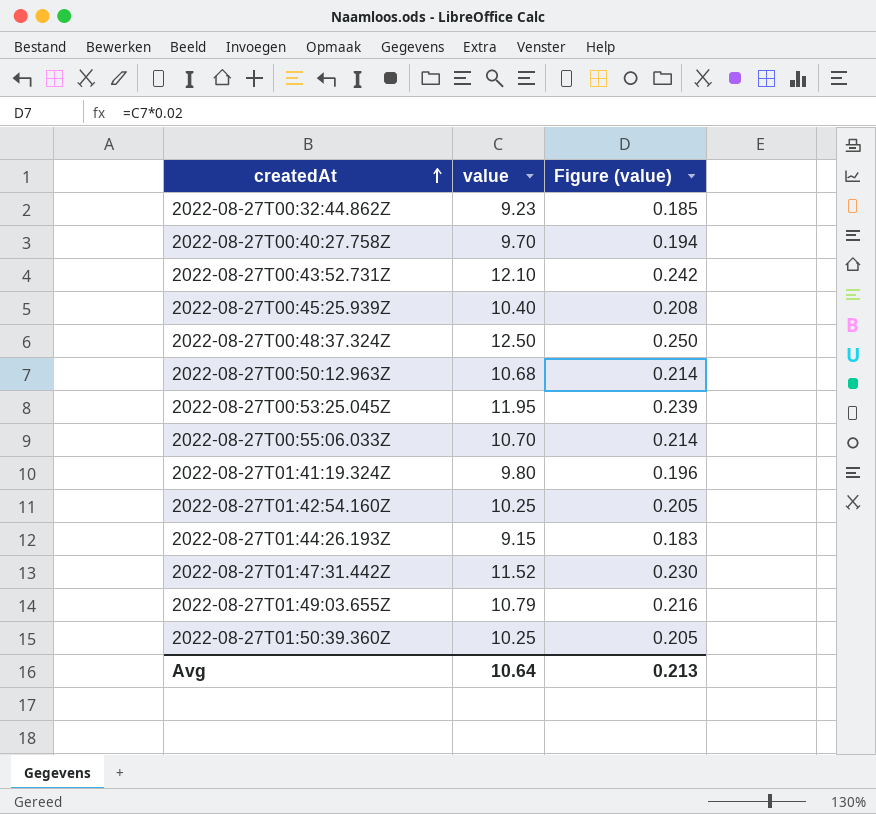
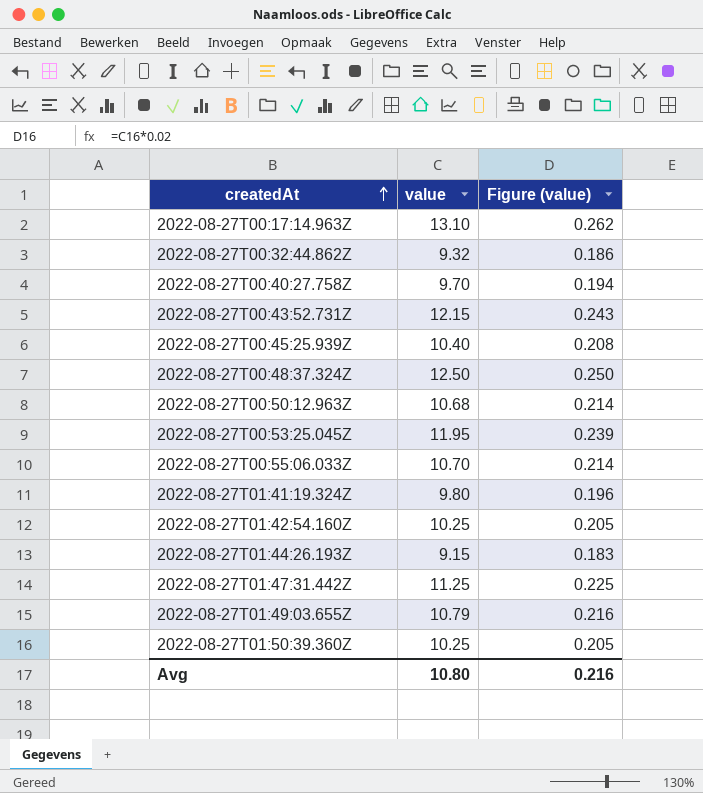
row 2022-08-27T00:17:14.963Z: none -> 13.10 | 0.262
2022-08-27T00:32:44.862Z | value: 9.23 -> 9.32
2022-08-27T00:32:44.862Z | Figure (value): 0.185 -> 0.186
2022-08-27T00:43:52.731Z | value: 12.10 -> 12.15
2022-08-27T00:43:52.731Z | Figure (value): 0.242 -> 0.243
2022-08-27T01:47:31.442Z | value: 11.52 -> 11.25
2022-08-27T01:47:31.442Z | Figure (value): 0.230 -> 0.225
Avg | value: 10.64 -> 10.80
Avg | Figure (value): 0.213 -> 0.216

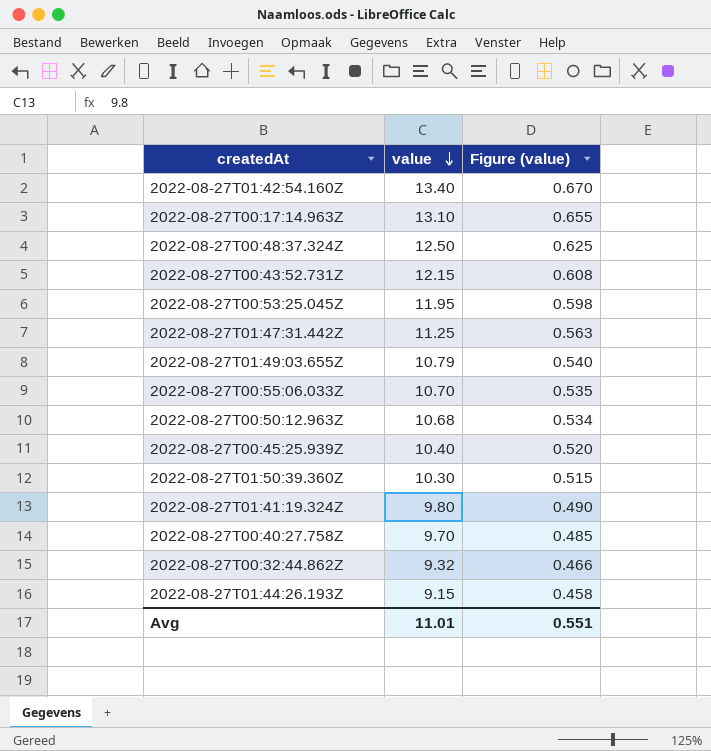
row order: createdAt ascending -> value descending
column Figure (value) | formula: [value] * 0.02 -> [value] * 0.05
2022-08-27T01:42:54.160Z | value: 10.25 -> 13.40
2022-08-27T01:50:39.360Z | value: 10.25 -> 10.30
Avg | value: 10.80 -> 11.01
Avg | Figure (value): 0.216 -> 0.551

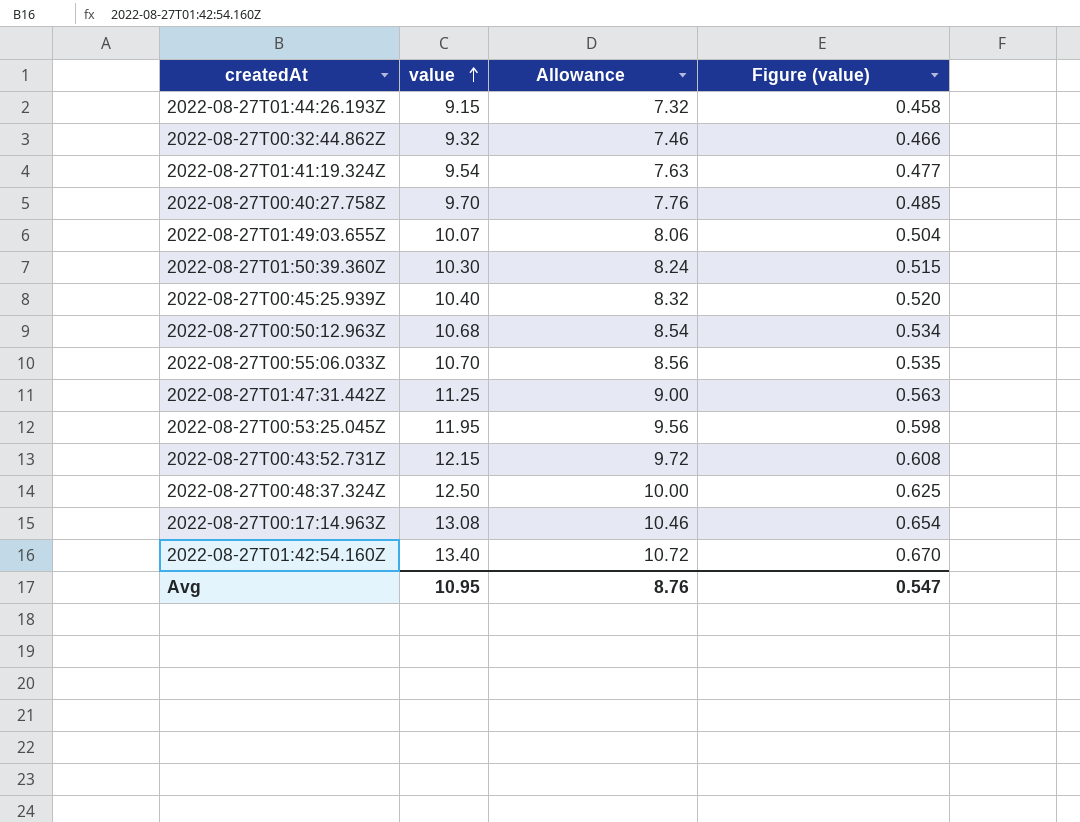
row order: value descending -> value ascending
column Allowance | formula: none -> [value] * 0.8
2022-08-27T01:41:19.324Z | value: 9.80 -> 9.54
2022-08-27T01:41:19.324Z | Figure (value): 0.490 -> 0.477
2022-08-27T01:49:03.655Z | value: 10.79 -> 10.07
2022-08-27T01:49:03.655Z | Figure (value): 0.540 -> 0.504
2022-08-27T00:17:14.963Z | value: 13.10 -> 13.08
2022-08-27T00:17:14.963Z | Figure (value): 0.655 -> 0.654
Avg | value: 11.01 -> 10.95
Avg | Figure (value): 0.551 -> 0.547

